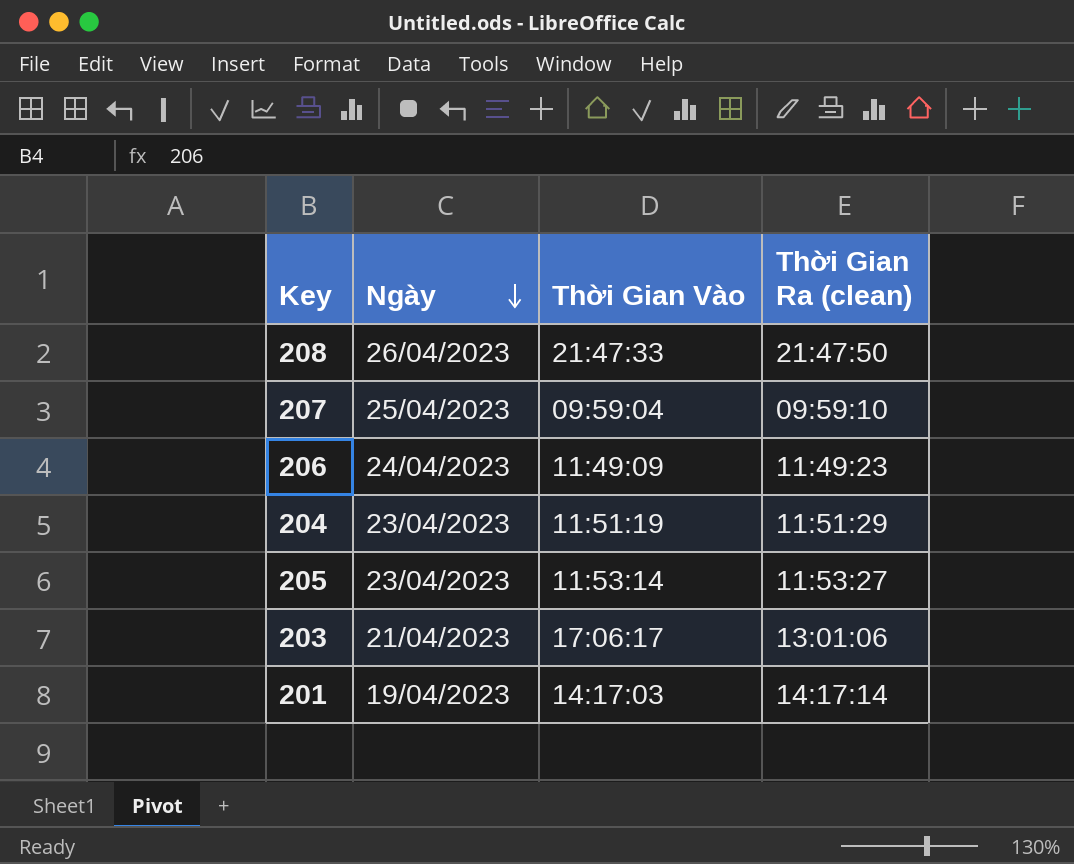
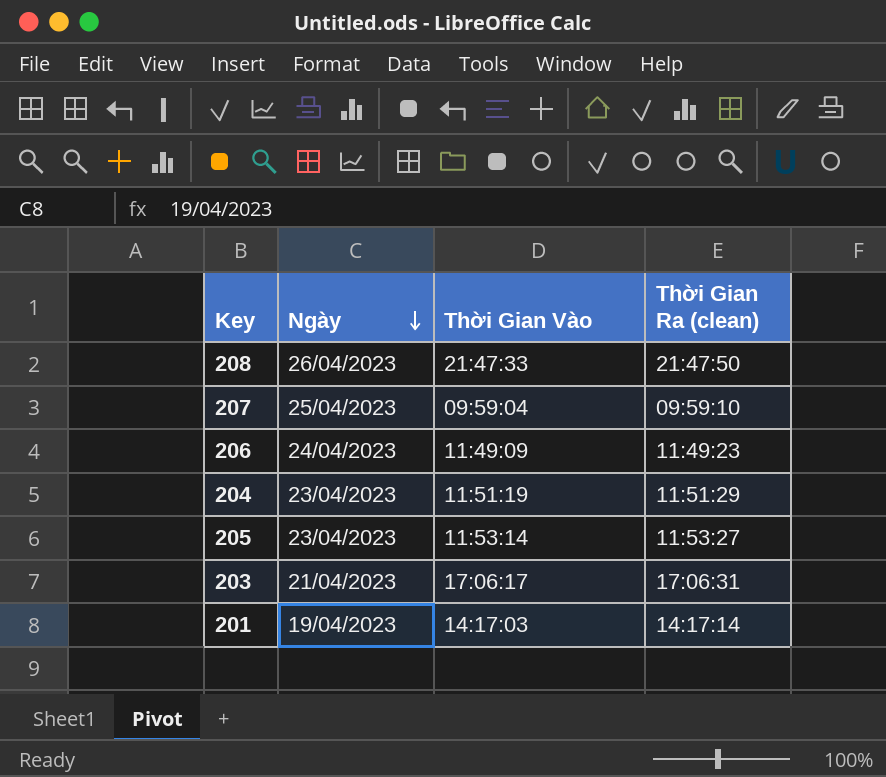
203 | Thời Gian Ra (clean): 13:01:06 -> 17:06:31

